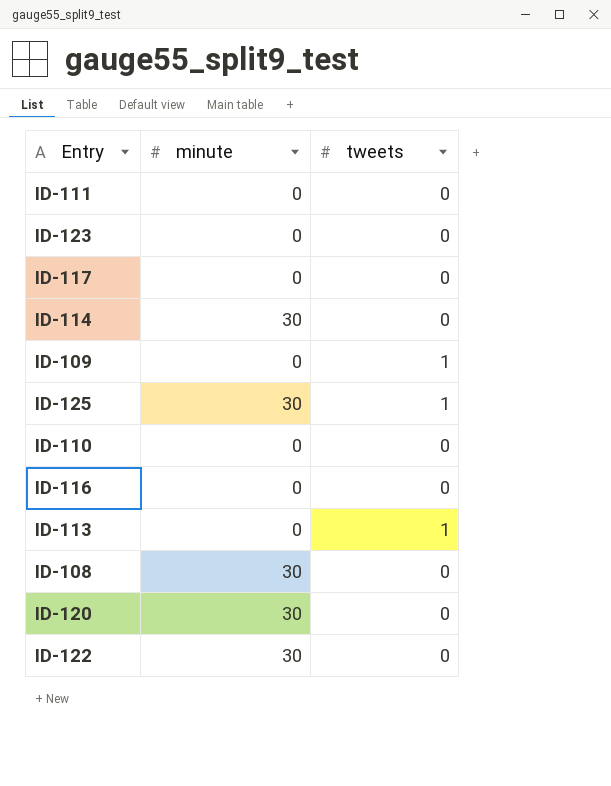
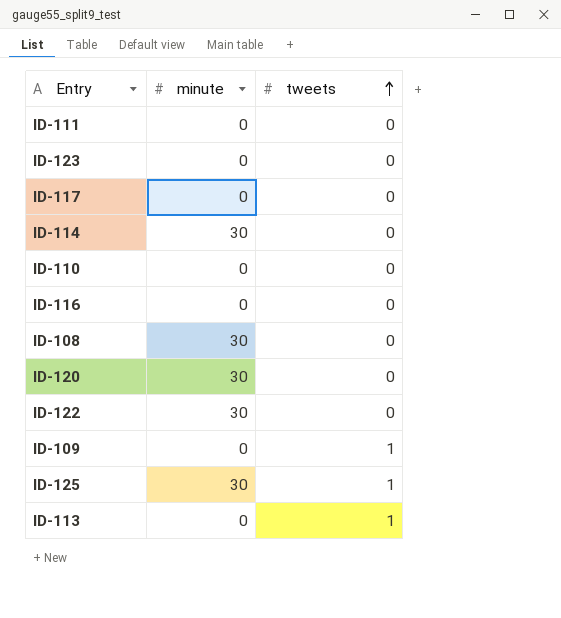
row order: none -> tweets ascending

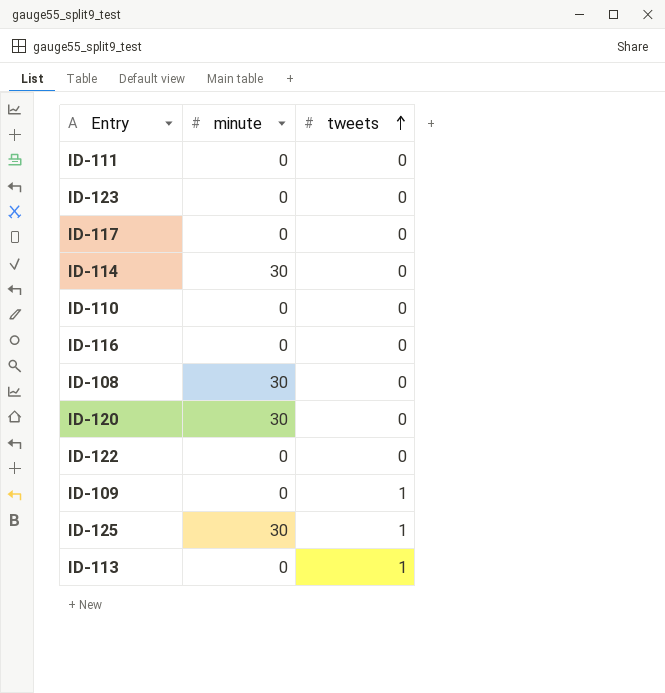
ID-122 | minute: 30 -> 0

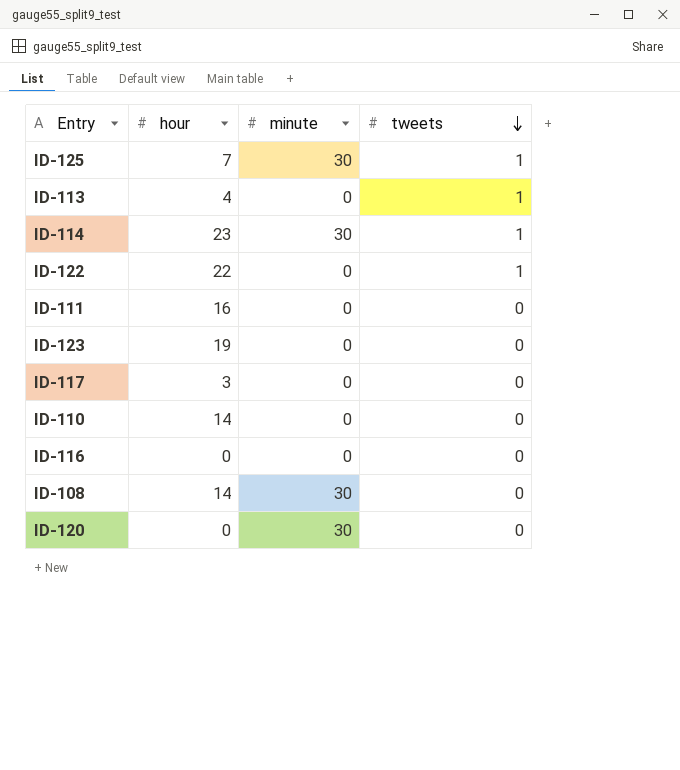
row order: tweets ascending -> tweets descending
column hour | position: none -> 2
row ID-109: 0 | 1 -> none
ID-114 | tweets: 0 -> 1
ID-122 | tweets: 0 -> 1

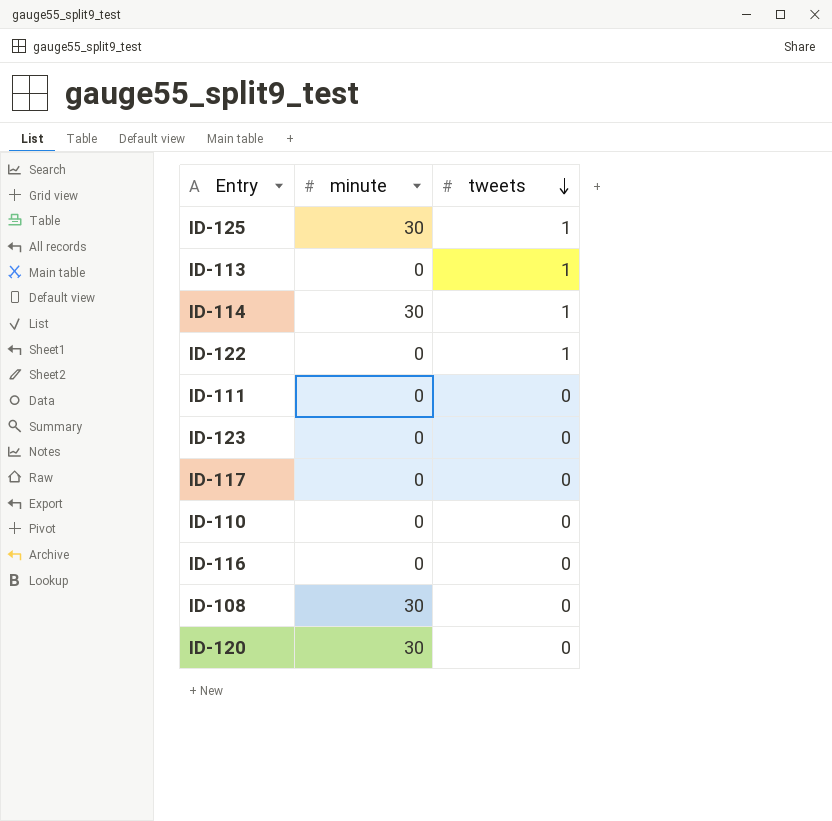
column hour | position: 2 -> none

